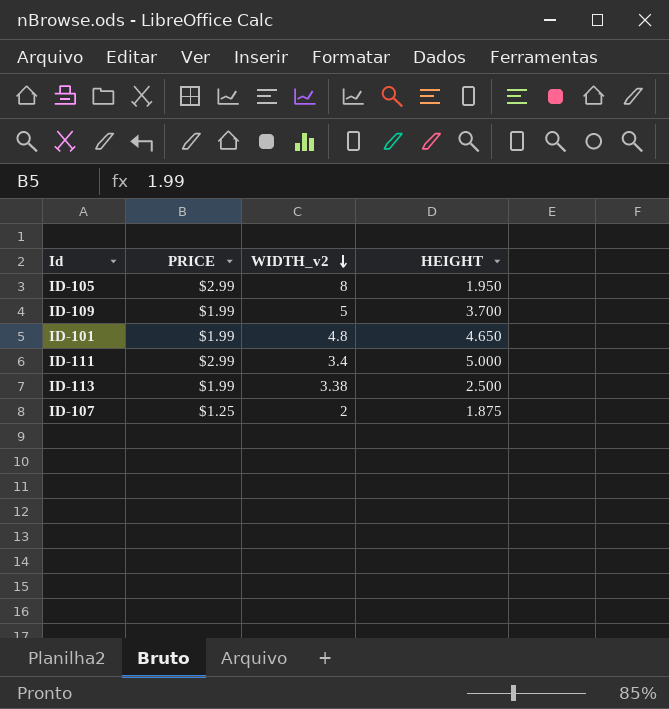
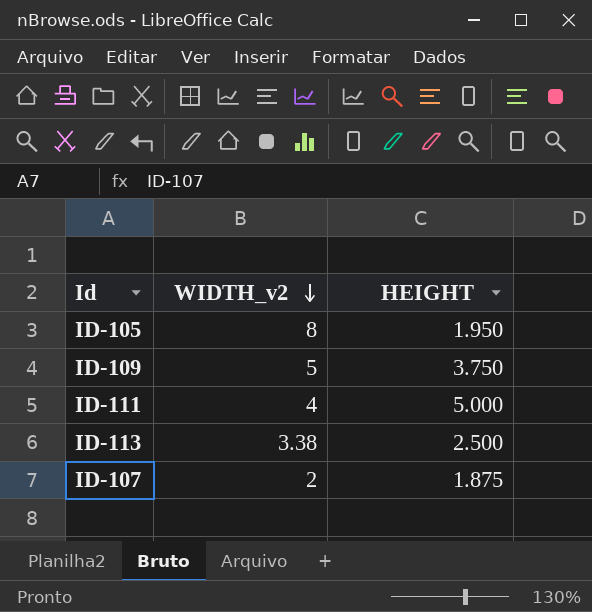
column PRICE | position: 2 -> none
row ID-101: $1.99 | 4.8 | 4.650 -> none
ID-109 | HEIGHT: 3.700 -> 3.750
ID-111 | WIDTH_v2: 3.4 -> 4

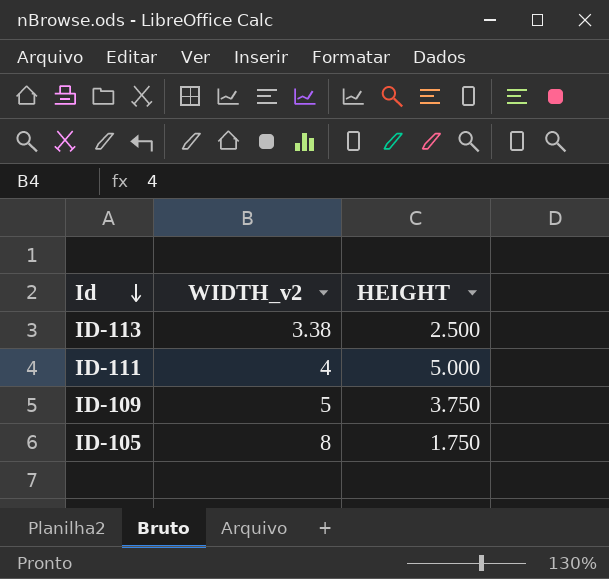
row order: WIDTH_v2 descending -> Id descending
row ID-107: 2 | 1.875 -> none
ID-105 | HEIGHT: 1.950 -> 1.750

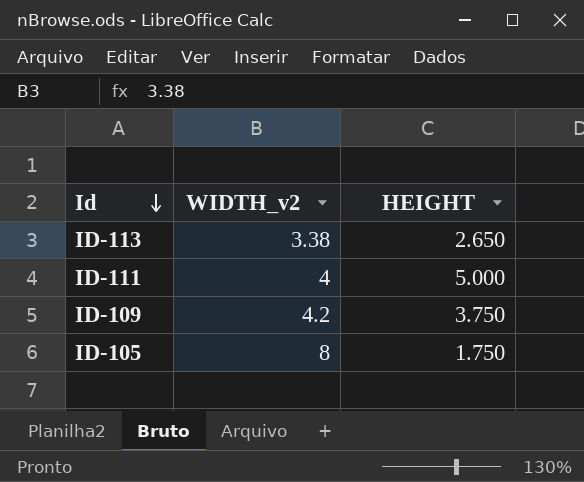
ID-113 | HEIGHT: 2.500 -> 2.650
ID-109 | WIDTH_v2: 5 -> 4.2

